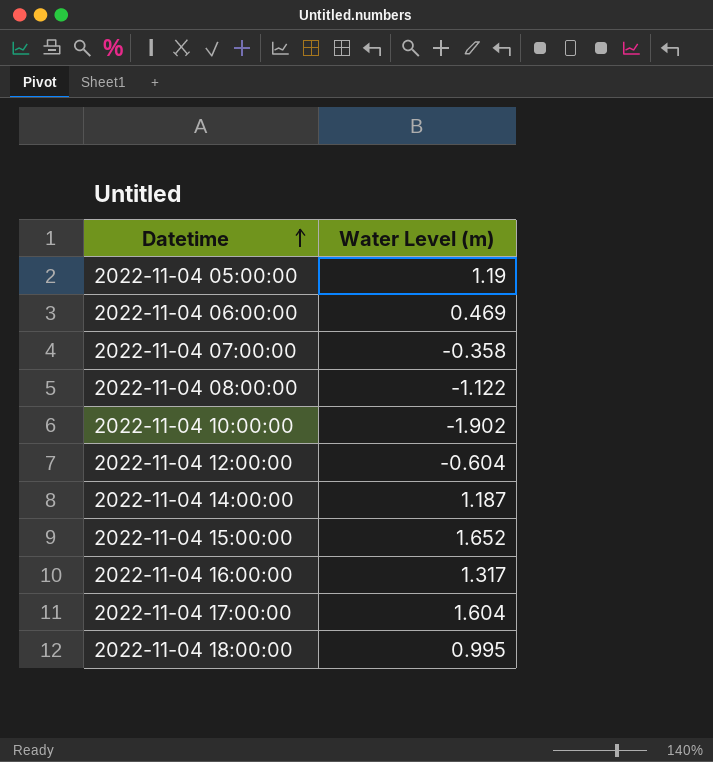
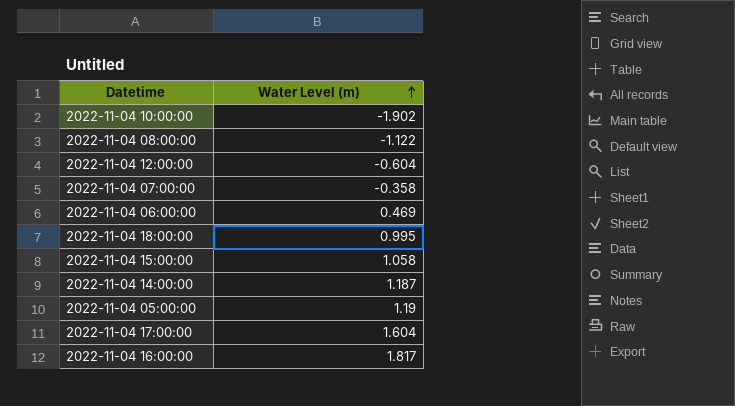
row order: Datetime ascending -> Water Level (m) ascending
2022-11-04 15:00:00 | Water Level (m): 1.652 -> 1.058
2022-11-04 16:00:00 | Water Level (m): 1.317 -> 1.817

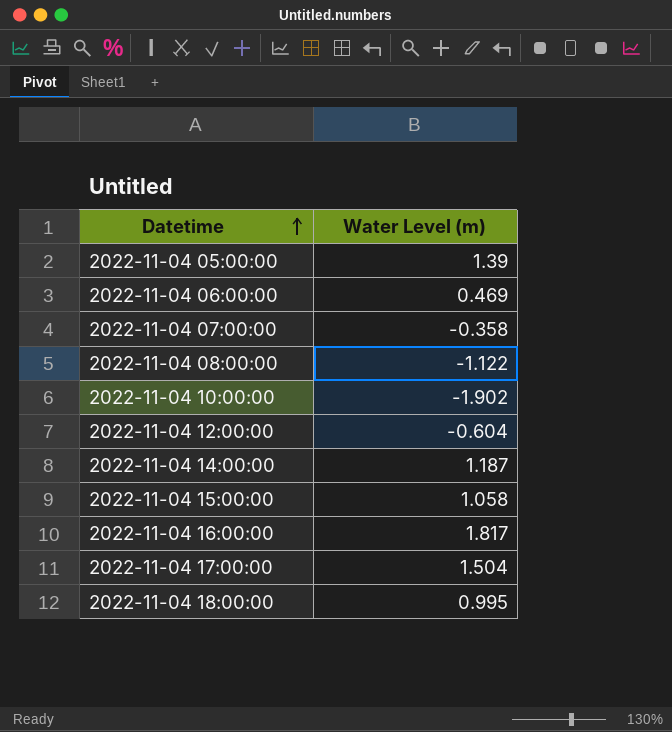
row order: Water Level (m) ascending -> Datetime ascending
2022-11-04 05:00:00 | Water Level (m): 1.19 -> 1.39
2022-11-04 17:00:00 | Water Level (m): 1.604 -> 1.504

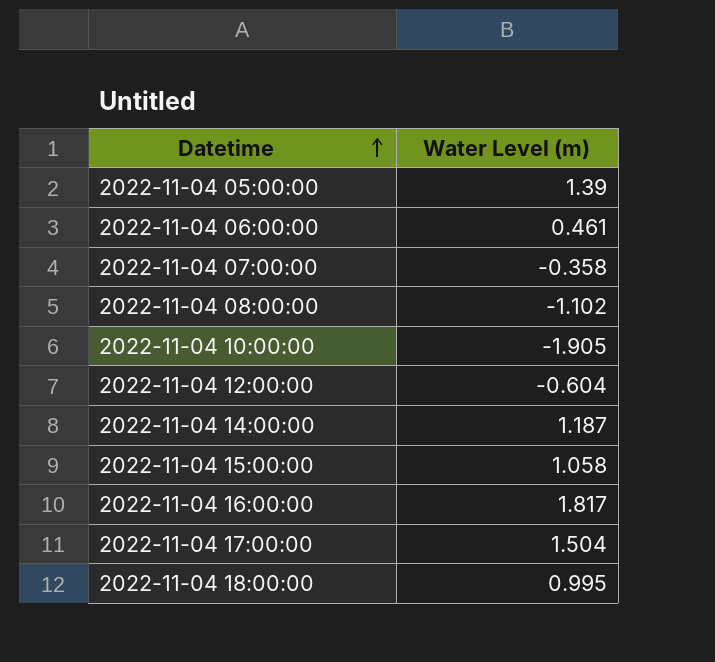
2022-11-04 06:00:00 | Water Level (m): 0.469 -> 0.461
2022-11-04 08:00:00 | Water Level (m): -1.122 -> -1.102
2022-11-04 10:00:00 | Water Level (m): -1.902 -> -1.905

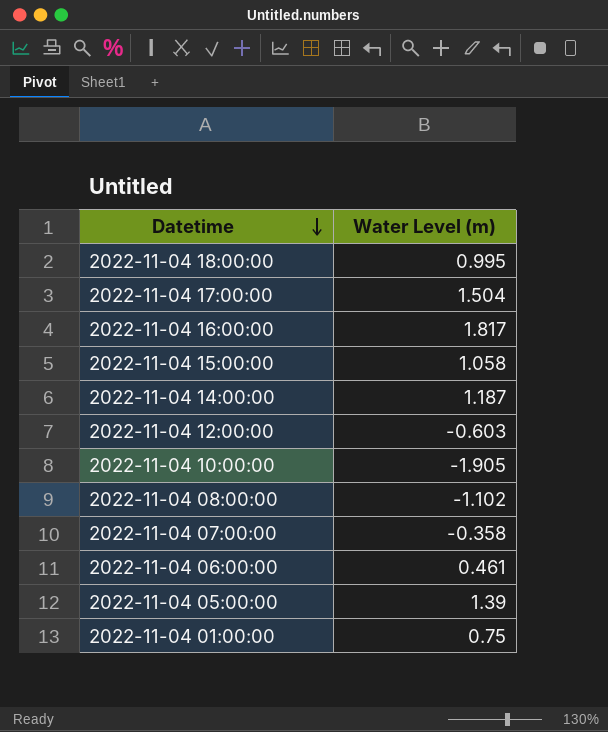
row order: Datetime ascending -> Datetime descending
2022-11-04 12:00:00 | Water Level (m): -0.604 -> -0.603
row 2022-11-04 01:00:00: none -> 0.75

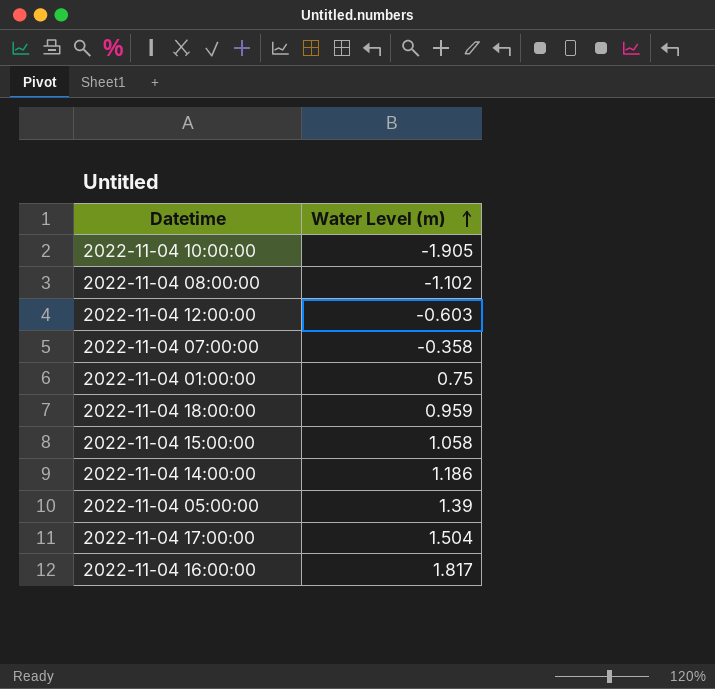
row order: Datetime descending -> Water Level (m) ascending
row 2022-11-04 06:00:00: 0.461 -> none
2022-11-04 18:00:00 | Water Level (m): 0.995 -> 0.959
2022-11-04 14:00:00 | Water Level (m): 1.187 -> 1.186

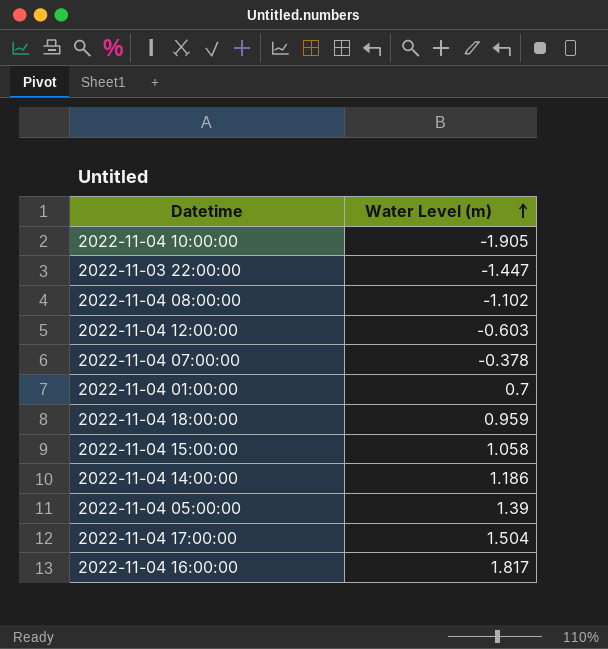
row 2022-11-03 22:00:00: none -> -1.447
2022-11-04 07:00:00 | Water Level (m): -0.358 -> -0.378
2022-11-04 01:00:00 | Water Level (m): 0.75 -> 0.7

